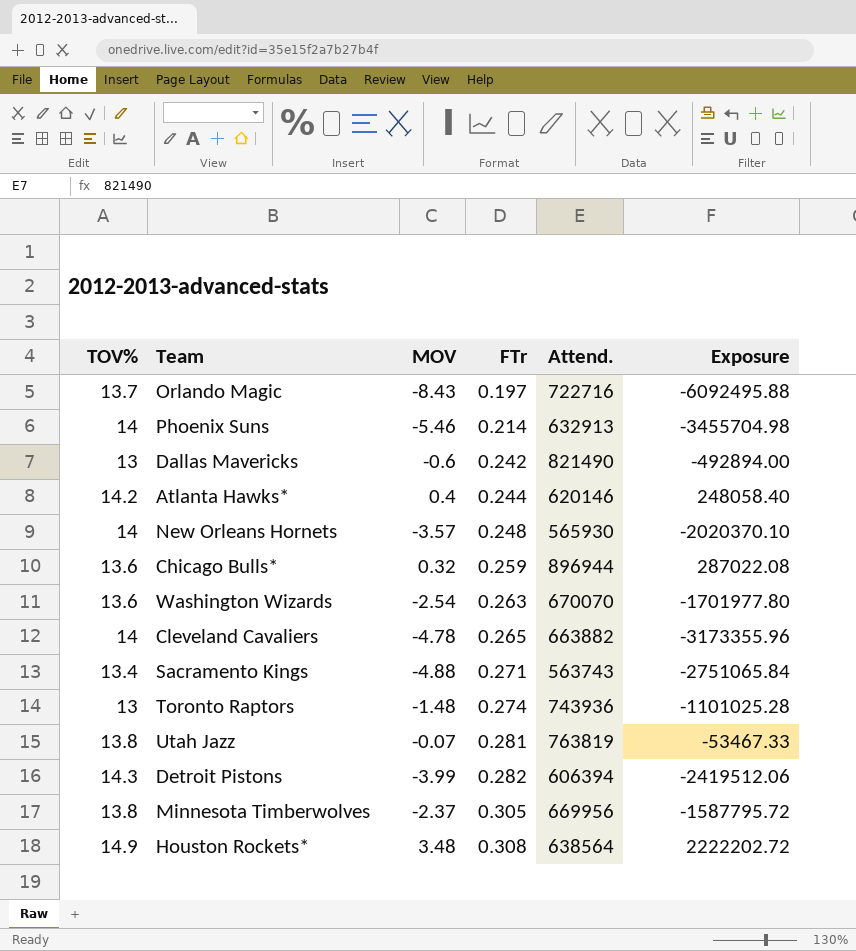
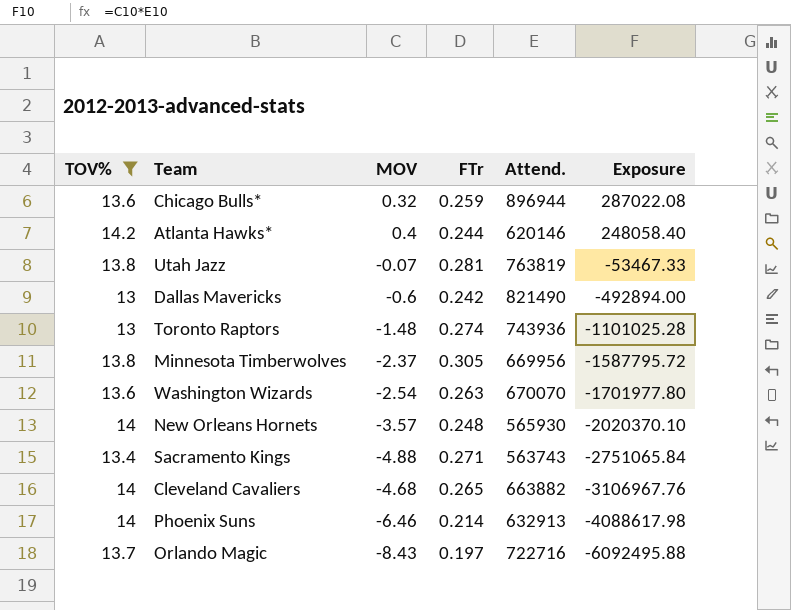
filter: none -> TOV% <= 14.2
row order: FTr ascending -> Exposure descending
Cleveland Cavaliers | MOV: -4.78 -> -4.68
Cleveland Cavaliers | Exposure: -3173355.96 -> -3106967.76
Phoenix Suns | MOV: -5.46 -> -6.46
Phoenix Suns | Exposure: -3455704.98 -> -4088617.98

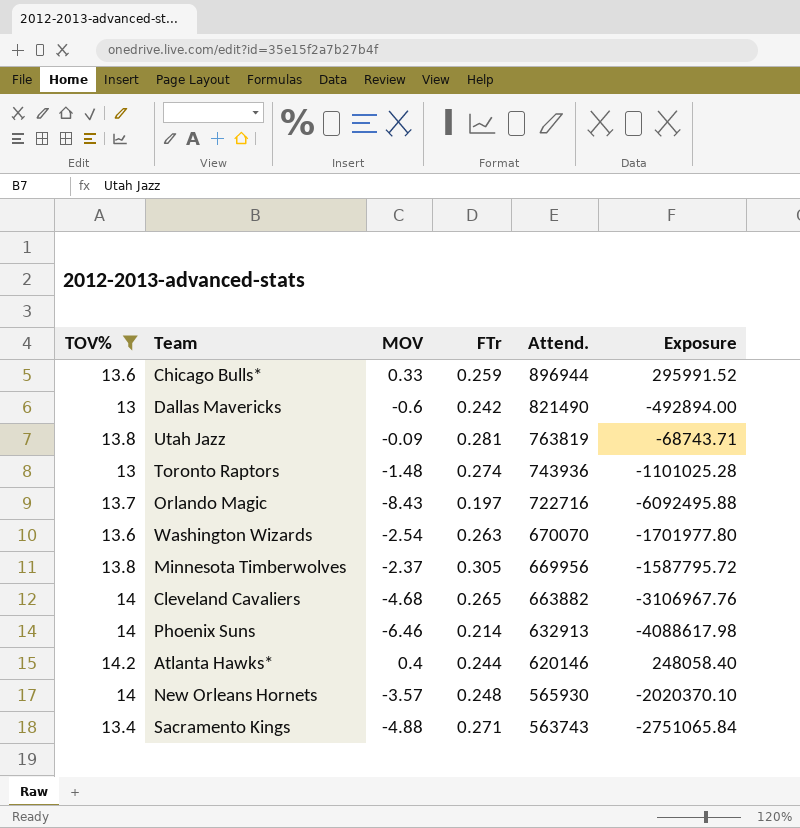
row order: Exposure descending -> Attend. descending
Chicago Bulls* | MOV: 0.32 -> 0.33
Chicago Bulls* | Exposure: 287022.08 -> 295991.52
Utah Jazz | MOV: -0.07 -> -0.09
Utah Jazz | Exposure: -53467.33 -> -68743.71

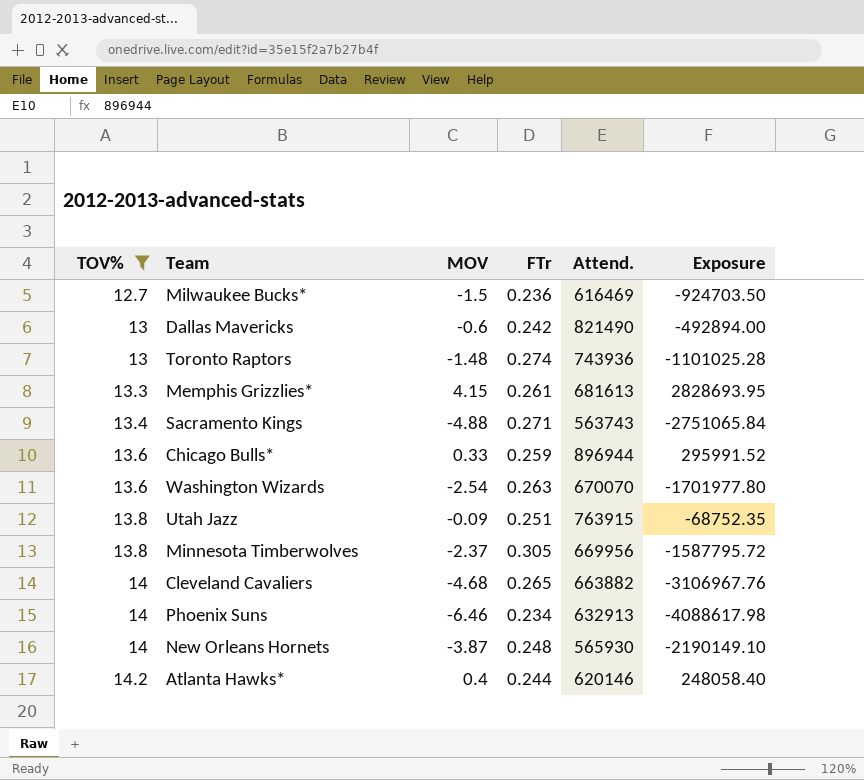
row order: Attend. descending -> TOV% ascending
row Orlando Magic: 13.7 | -8.43 | 0.197 | 722716 | -6092495.88 -> none
row Milwaukee Bucks*: none -> 12.7 | -1.5 | 0.236 | 616469 | -924703.50
row Memphis Grizzlies*: none -> 13.3 | 4.15 | 0.261 | 681613 | 2828693.95
Utah Jazz | FTr: 0.281 -> 0.251
Utah Jazz | Attend.: 763819 -> 763915
Utah Jazz | Exposure: -68743.71 -> -68752.35
Phoenix Suns | FTr: 0.214 -> 0.234
New Orleans Hornets | MOV: -3.57 -> -3.87
New Orleans Hornets | Exposure: -2020370.10 -> -2190149.10

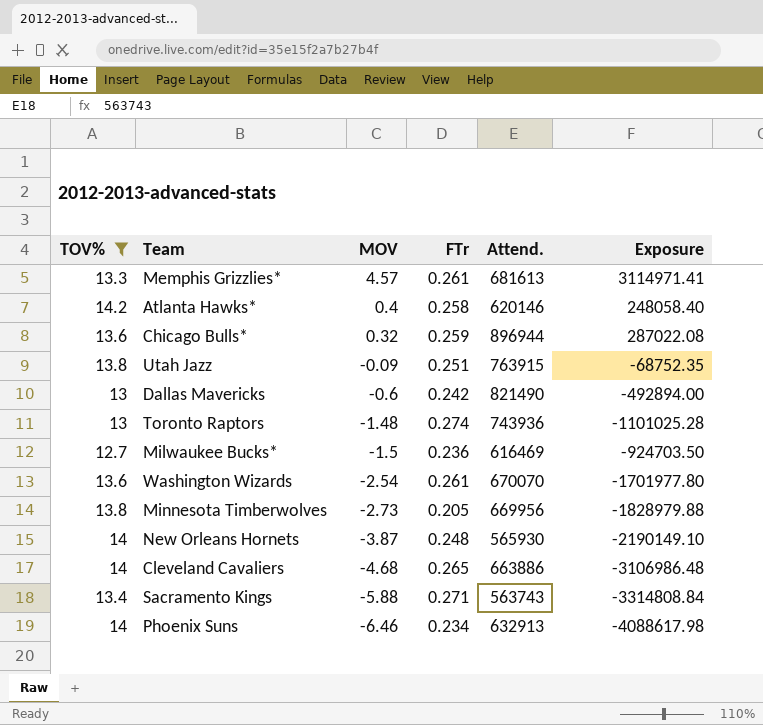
row order: TOV% ascending -> MOV descending
Memphis Grizzlies* | MOV: 4.15 -> 4.57
Memphis Grizzlies* | Exposure: 2828693.95 -> 3114971.41
Atlanta Hawks* | FTr: 0.244 -> 0.258
Chicago Bulls* | MOV: 0.33 -> 0.32
Chicago Bulls* | Exposure: 295991.52 -> 287022.08
Washington Wizards | FTr: 0.263 -> 0.261
Minnesota Timberwolves | MOV: -2.37 -> -2.73
Minnesota Timberwolves | FTr: 0.305 -> 0.205
Minnesota Timberwolves | Exposure: -1587795.72 -> -1828979.88
Cleveland Cavaliers | Attend.: 663882 -> 663886
Cleveland Cavaliers | Exposure: -3106967.76 -> -3106986.48
Sacramento Kings | MOV: -4.88 -> -5.88
Sacramento Kings | Exposure: -2751065.84 -> -3314808.84

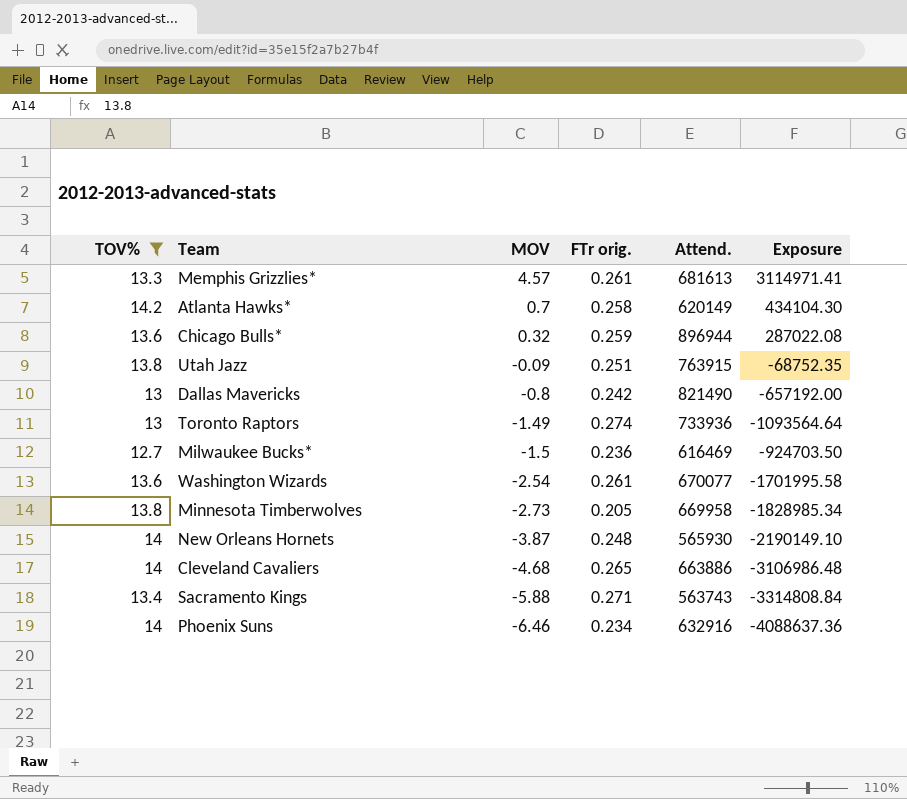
column name: FTr -> FTr orig.
Atlanta Hawks* | MOV: 0.4 -> 0.7
Atlanta Hawks* | Attend.: 620146 -> 620149
Atlanta Hawks* | Exposure: 248058.40 -> 434104.30
Dallas Mavericks | MOV: -0.6 -> -0.8
Dallas Mavericks | Exposure: -492894.00 -> -657192.00
Toronto Raptors | MOV: -1.48 -> -1.49
Toronto Raptors | Attend.: 743936 -> 733936
Toronto Raptors | Exposure: -1101025.28 -> -1093564.64
Washington Wizards | Attend.: 670070 -> 670077
Washington Wizards | Exposure: -1701977.80 -> -1701995.58
Minnesota Timberwolves | Attend.: 669956 -> 669958
Minnesota Timberwolves | Exposure: -1828979.88 -> -1828985.34
Phoenix Suns | Attend.: 632913 -> 632916
Phoenix Suns | Exposure: -4088617.98 -> -4088637.36

